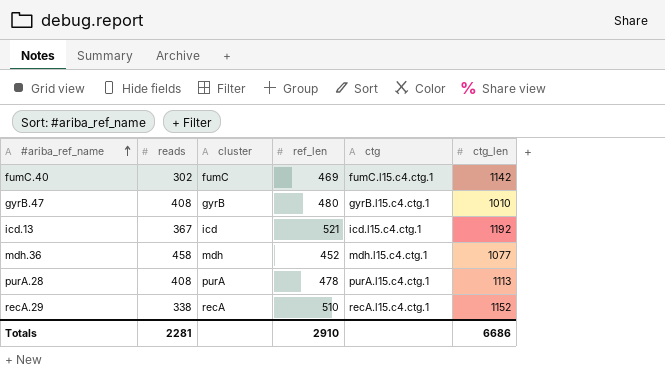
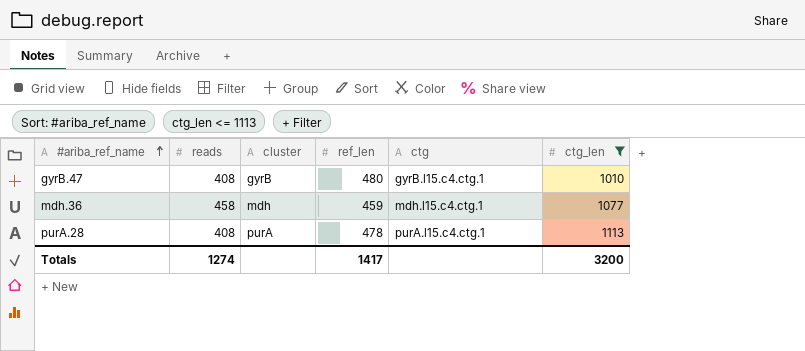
filter: none -> ctg_len <= 1113
mdh.36 | ref_len: 452 -> 459
Totals | reads: 2281 -> 1274
Totals | ref_len: 2910 -> 1417
Totals | ctg_len: 6686 -> 3200

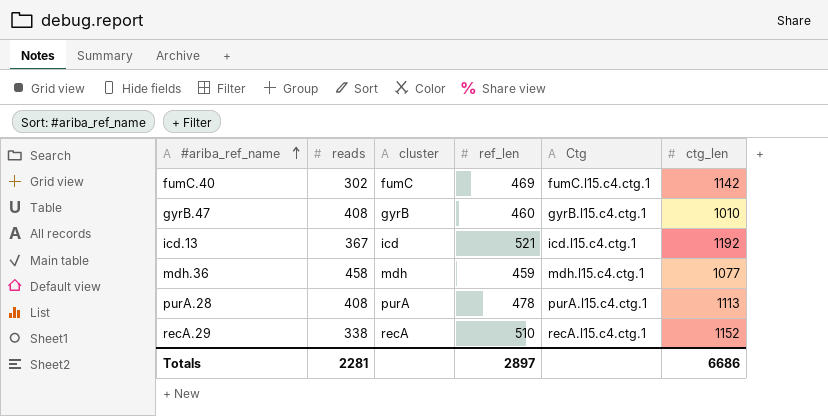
filter: ctg_len <= 1113 -> none
column name: ctg -> Ctg
gyrB.47 | ref_len: 480 -> 460
Totals | reads: 1274 -> 2281
Totals | ref_len: 1417 -> 2897
Totals | ctg_len: 3200 -> 6686

